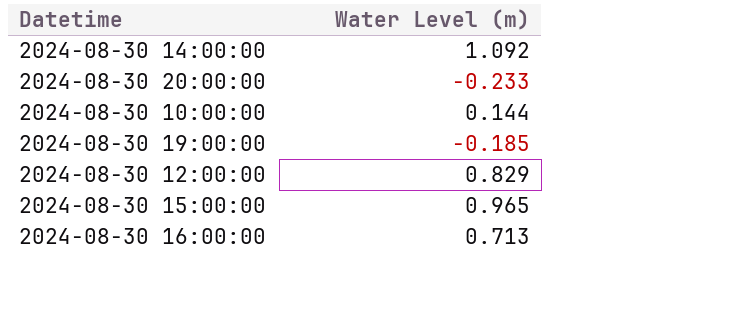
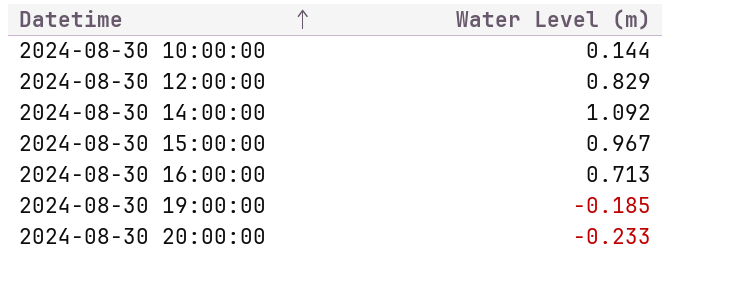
row order: none -> Datetime ascending
2024-08-30 15:00:00 | Water Level (m): 0.965 -> 0.967

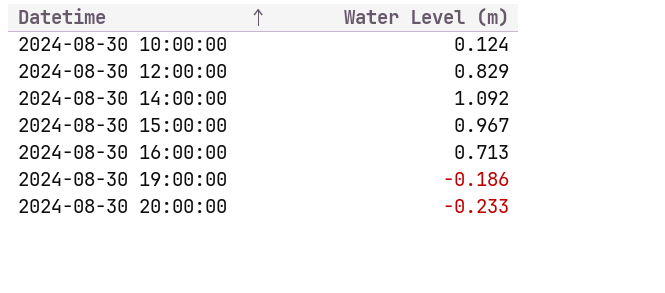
2024-08-30 10:00:00 | Water Level (m): 0.144 -> 0.124
2024-08-30 19:00:00 | Water Level (m): -0.185 -> -0.186

